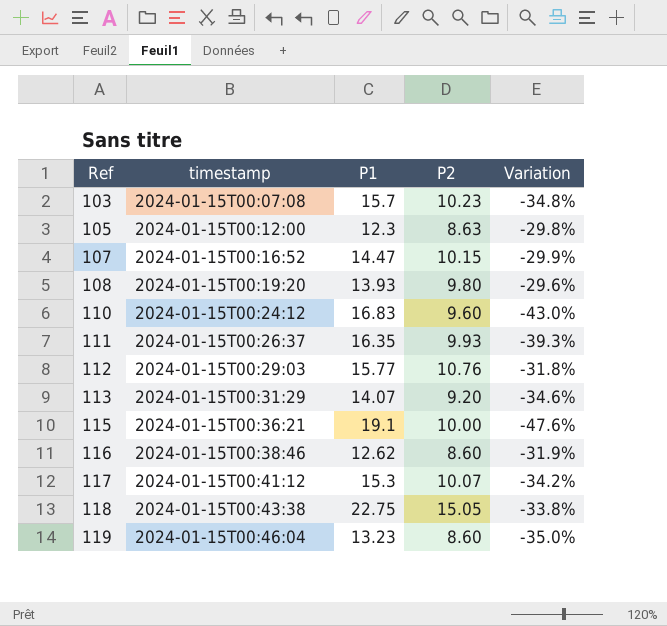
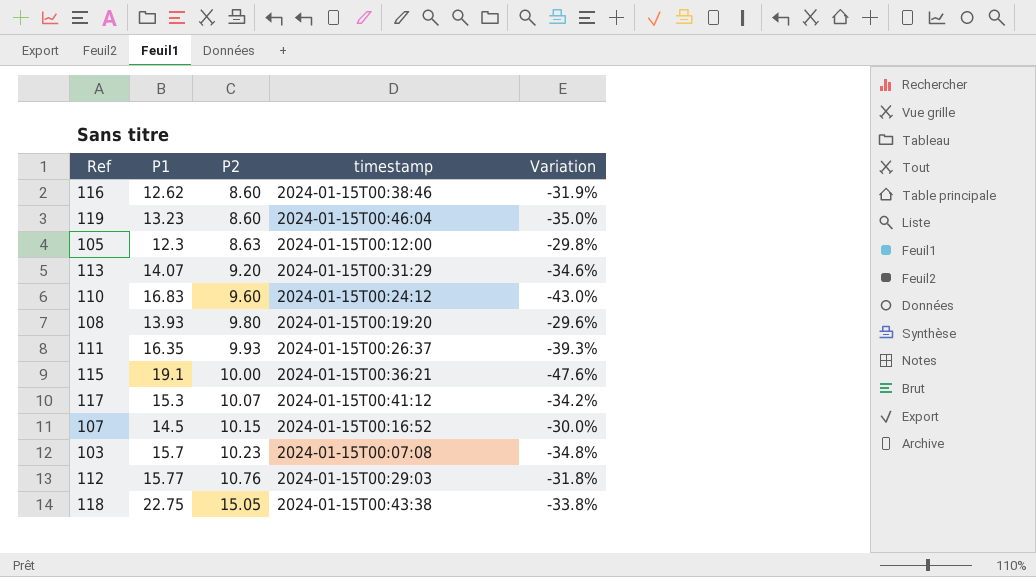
row order: Ref ascending -> P2 ascending
column timestamp | position: 2 -> 4
107 | P1: 14.47 -> 14.5
107 | Variation: -29.9% -> -30.0%

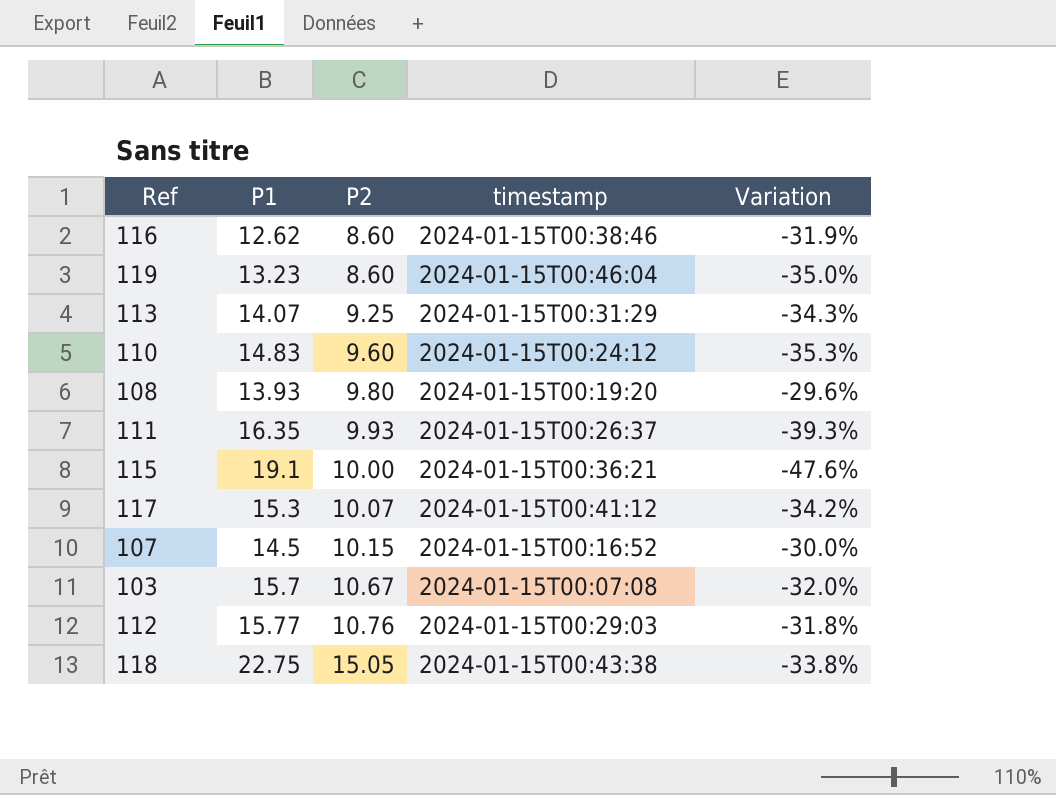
row 105: 12.3 | 8.63 | 2024-01-15T00:12:00 | -29.8% -> none
113 | P2: 9.20 -> 9.25
113 | Variation: -34.6% -> -34.3%
110 | P1: 16.83 -> 14.83
110 | Variation: -43.0% -> -35.3%
103 | P2: 10.23 -> 10.67
103 | Variation: -34.8% -> -32.0%

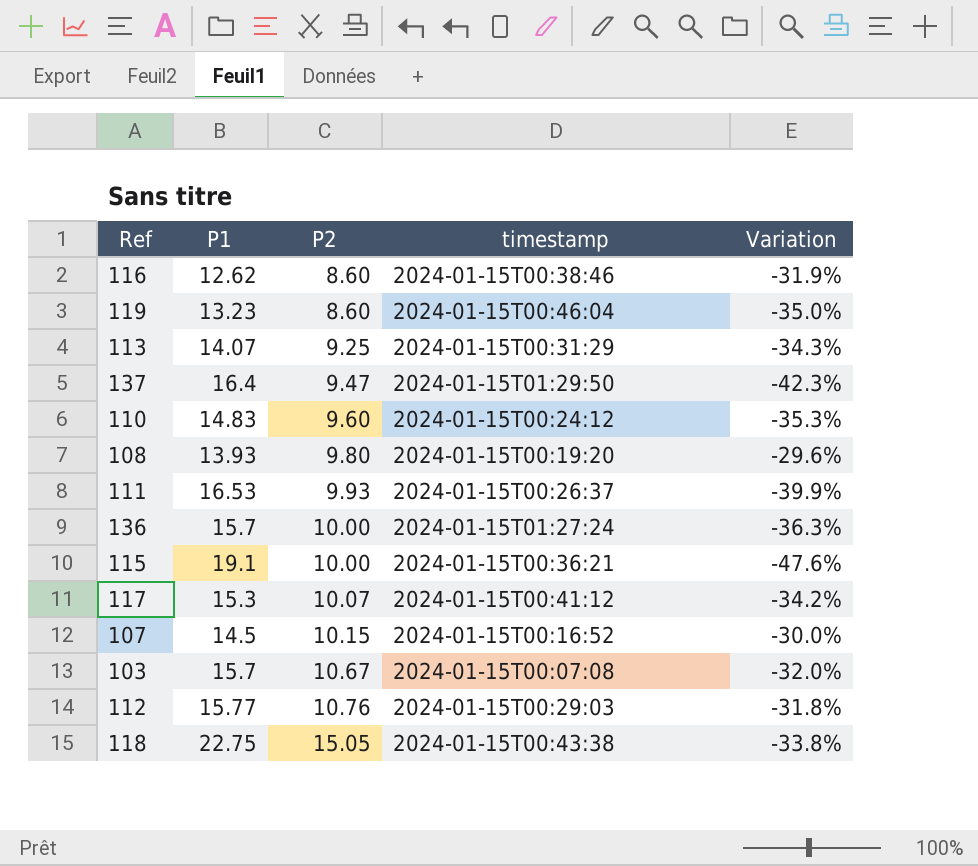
row 137: none -> 16.4 | 9.47 | 2024-01-15T01:29:50 | -42.3%
111 | P1: 16.35 -> 16.53
111 | Variation: -39.3% -> -39.9%
row 136: none -> 15.7 | 10.00 | 2024-01-15T01:27:24 | -36.3%

